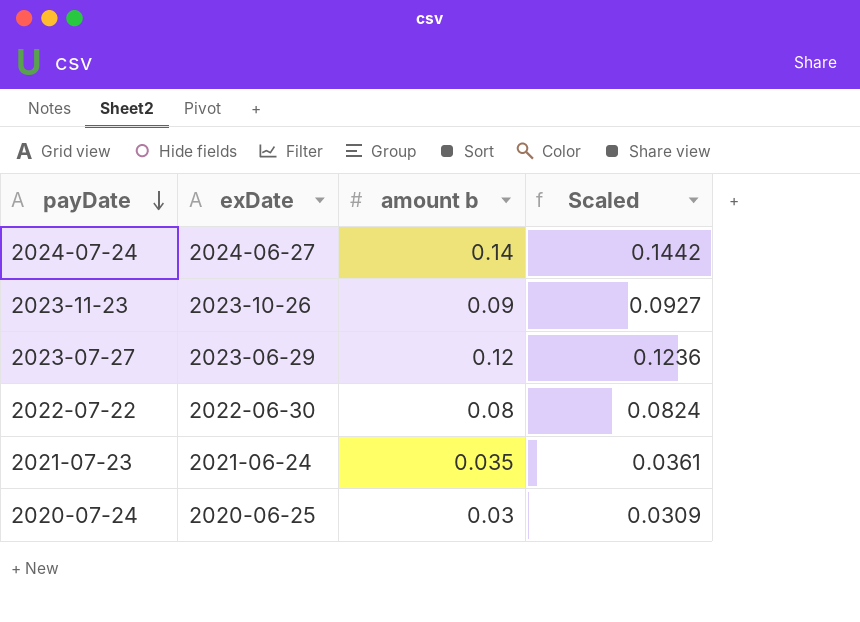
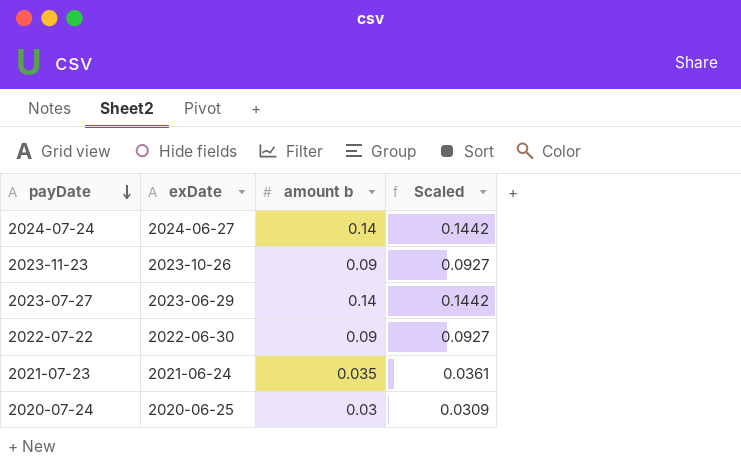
2023-07-27 | amount b: 0.12 -> 0.14
2023-07-27 | Scaled: 0.1236 -> 0.1442
2022-07-22 | amount b: 0.08 -> 0.09
2022-07-22 | Scaled: 0.0824 -> 0.0927

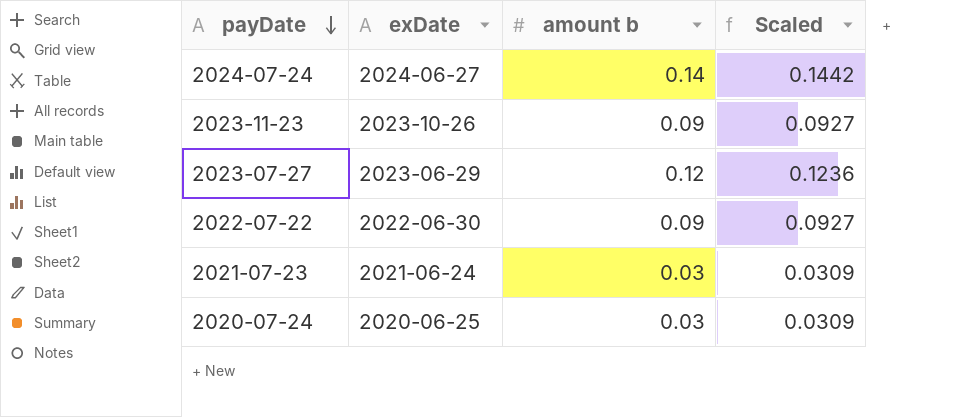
2023-07-27 | amount b: 0.14 -> 0.12
2023-07-27 | Scaled: 0.1442 -> 0.1236
2021-07-23 | amount b: 0.035 -> 0.03
2021-07-23 | Scaled: 0.0361 -> 0.0309

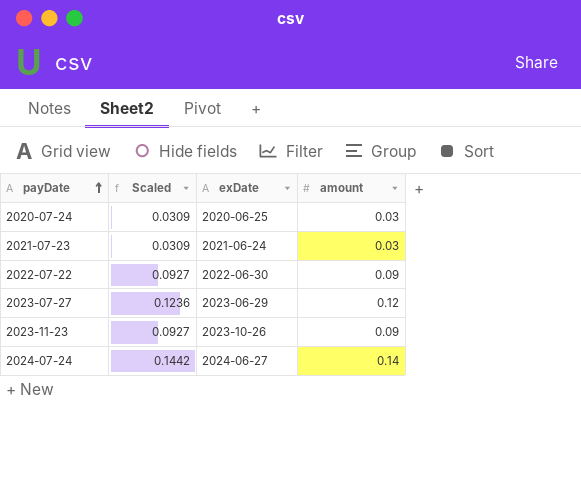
row order: payDate descending -> payDate ascending
column Scaled | position: 4 -> 2
column name: amount b -> amount

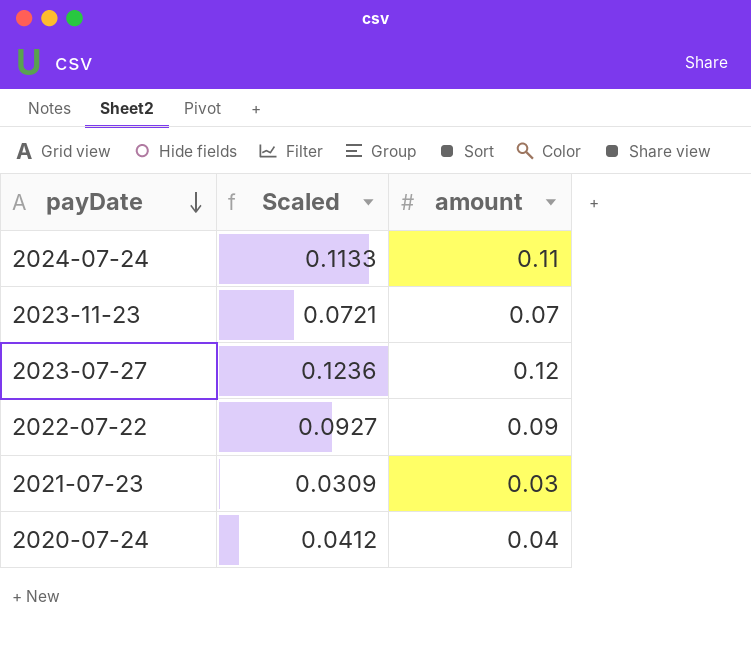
row order: payDate ascending -> payDate descending
column exDate | position: 3 -> none
2024-07-24 | Scaled: 0.1442 -> 0.1133
2024-07-24 | amount: 0.14 -> 0.11
2023-11-23 | Scaled: 0.0927 -> 0.0721
2023-11-23 | amount: 0.09 -> 0.07
2020-07-24 | Scaled: 0.0309 -> 0.0412
2020-07-24 | amount: 0.03 -> 0.04

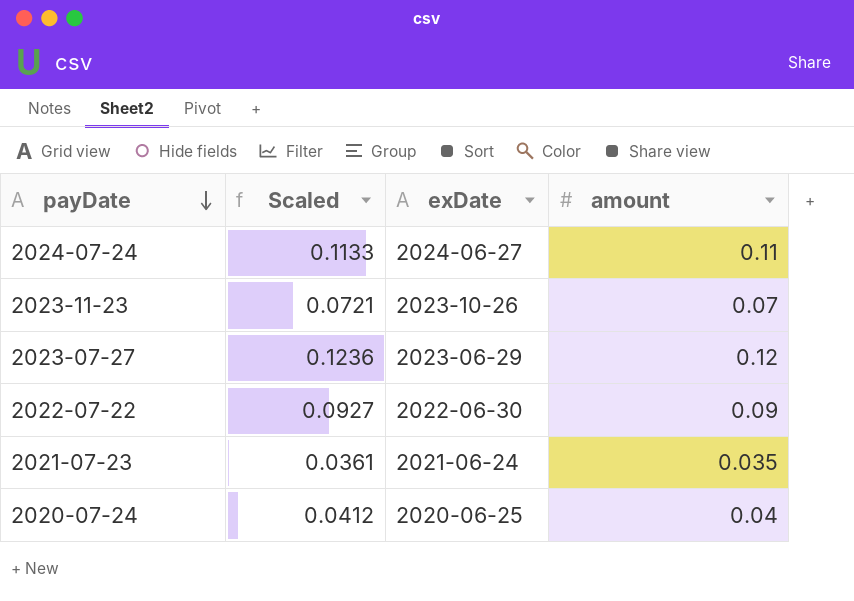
column exDate | position: none -> 3
2021-07-23 | Scaled: 0.0309 -> 0.0361
2021-07-23 | amount: 0.03 -> 0.035

